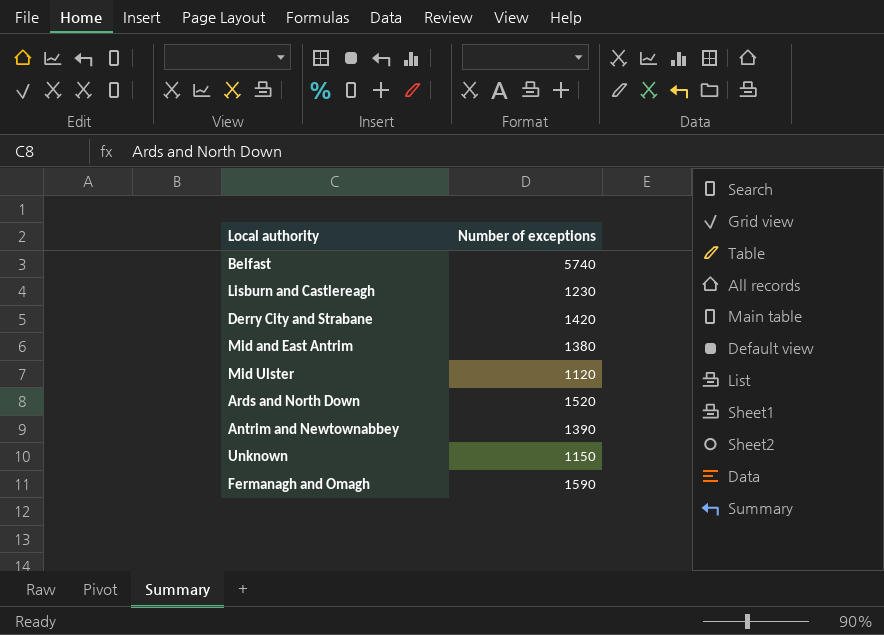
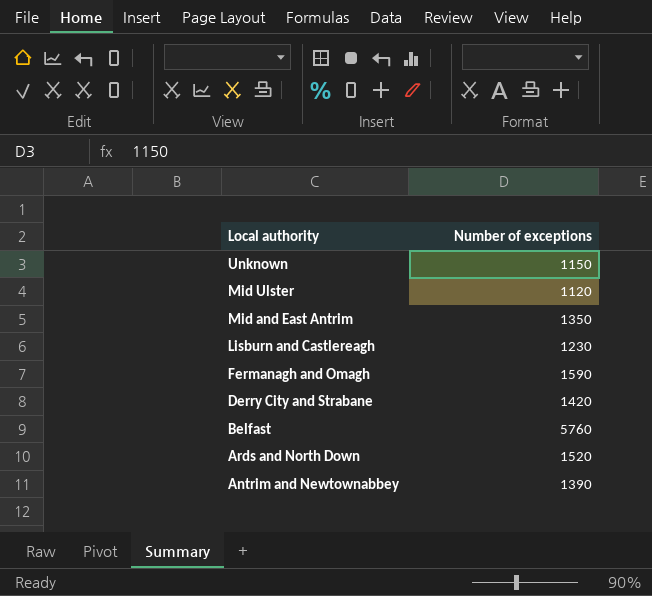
row order: none -> Local authority descending
Mid and East Antrim | Number of exceptions: 1380 -> 1350
Belfast | Number of exceptions: 5740 -> 5760

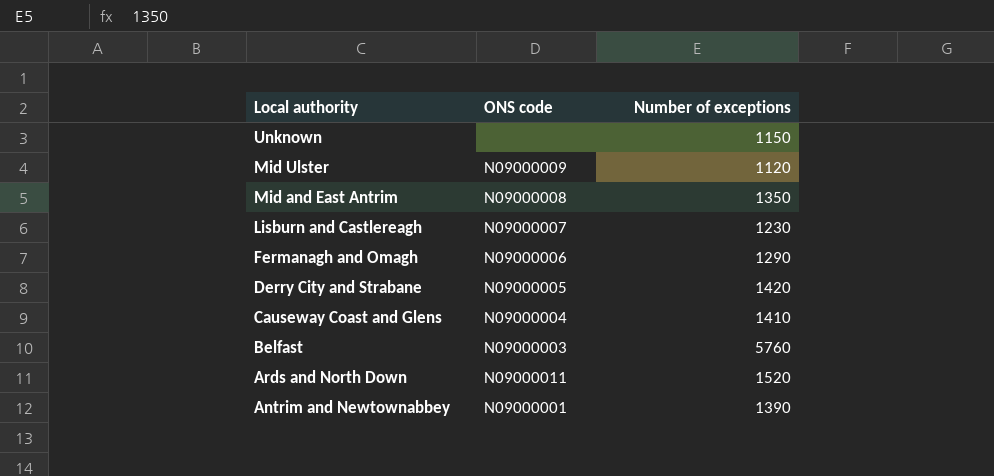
column ONS code | position: none -> 2
Fermanagh and Omagh | Number of exceptions: 1590 -> 1290
row Causeway Coast and Glens: none -> N09000004 | 1410

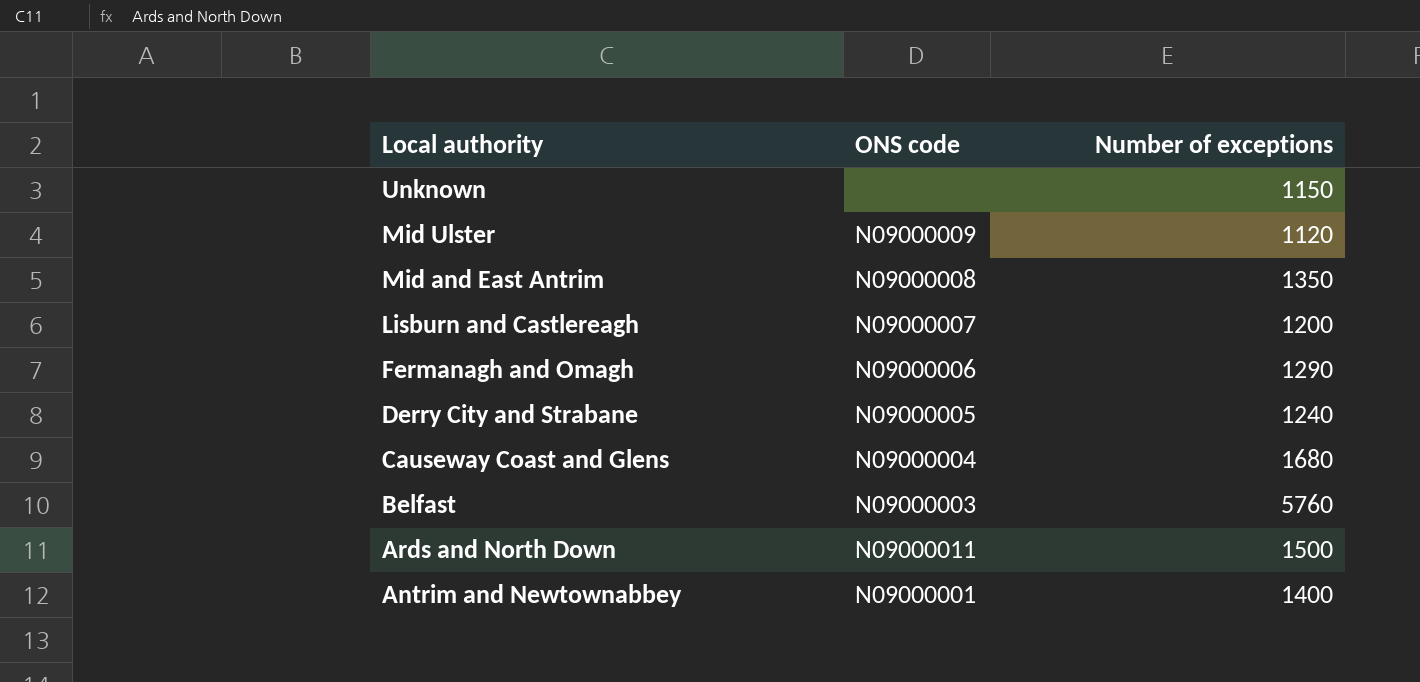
Lisburn and Castlereagh | Number of exceptions: 1230 -> 1200
Derry City and Strabane | Number of exceptions: 1420 -> 1240
Causeway Coast and Glens | Number of exceptions: 1410 -> 1680
Ards and North Down | Number of exceptions: 1520 -> 1500
Antrim and Newtownabbey | Number of exceptions: 1390 -> 1400

